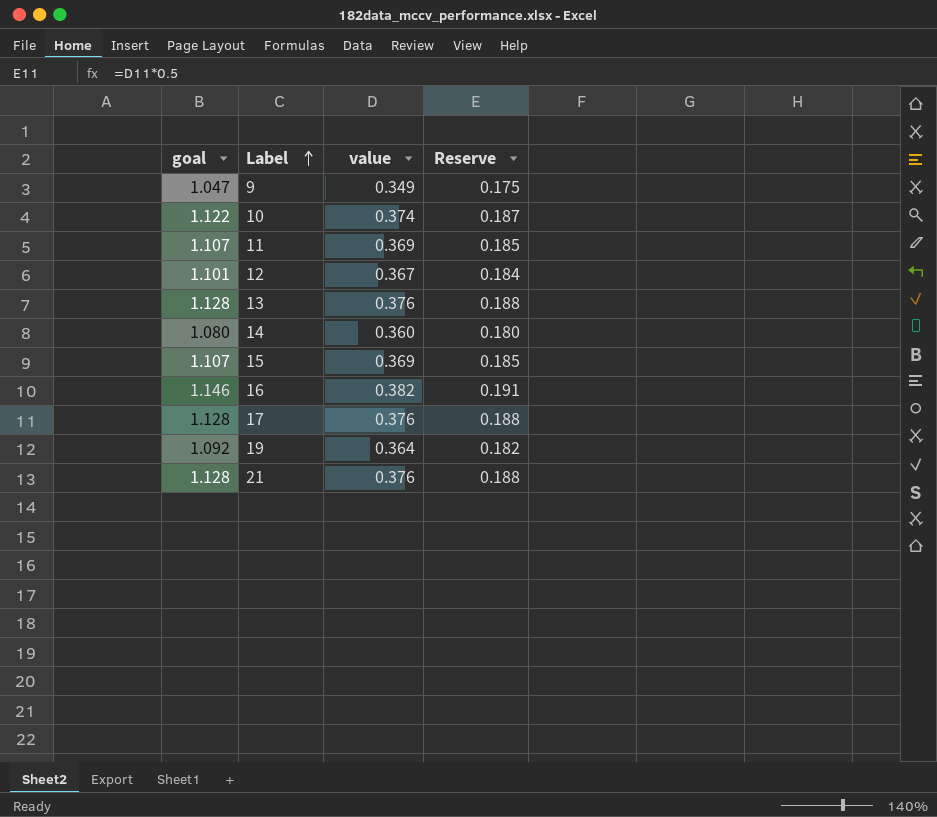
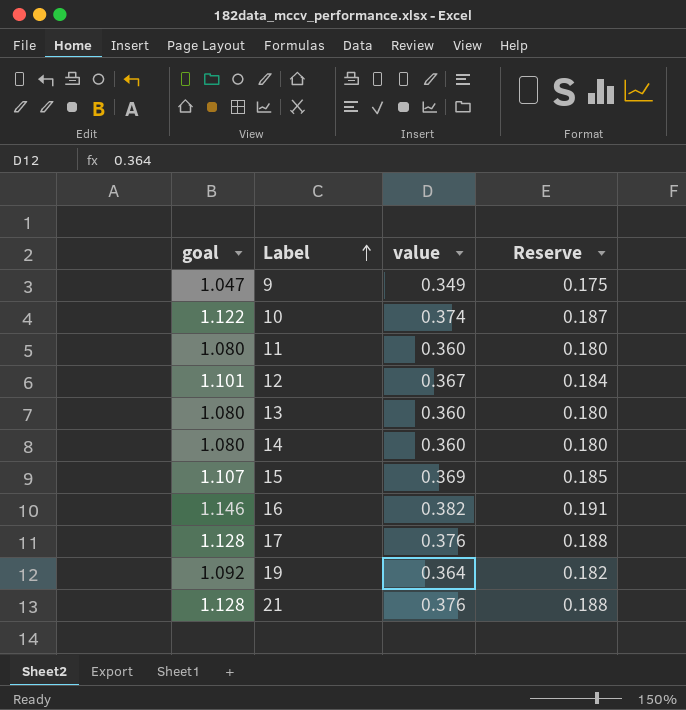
11 | goal: 1.107 -> 1.080
11 | value: 0.369 -> 0.360
11 | Reserve: 0.185 -> 0.180
13 | goal: 1.128 -> 1.080
13 | value: 0.376 -> 0.360
13 | Reserve: 0.188 -> 0.180

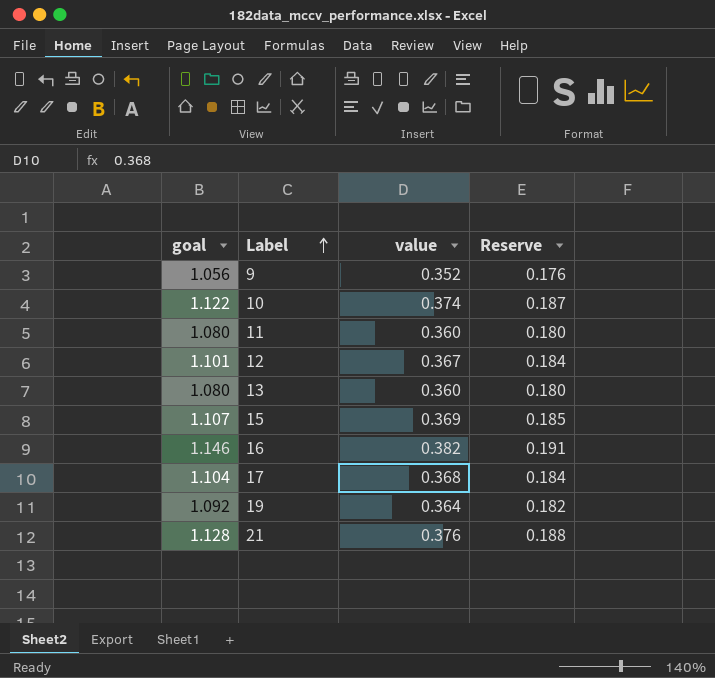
row 14: 1.080 | 0.360 | 0.180 -> none
9 | goal: 1.047 -> 1.056
9 | value: 0.349 -> 0.352
9 | Reserve: 0.175 -> 0.176
17 | goal: 1.128 -> 1.104
17 | value: 0.376 -> 0.368
17 | Reserve: 0.188 -> 0.184

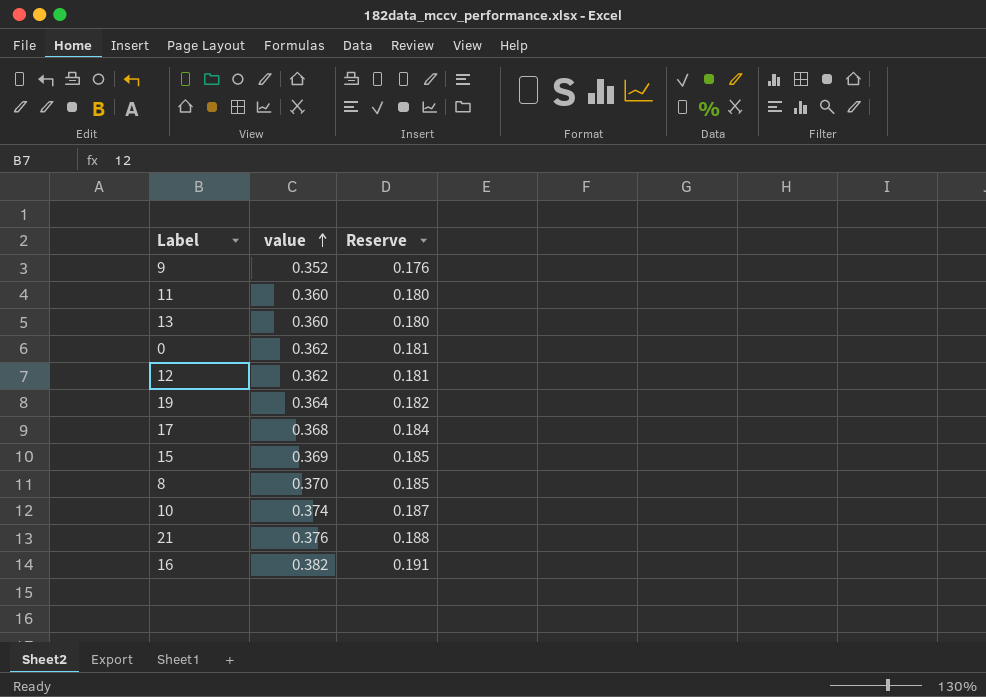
row order: Label ascending -> value ascending
column goal | formula: [value] * 3 -> none
row 0: none -> 0.362 | 0.181
12 | value: 0.367 -> 0.362
12 | Reserve: 0.184 -> 0.181
row 8: none -> 0.370 | 0.185

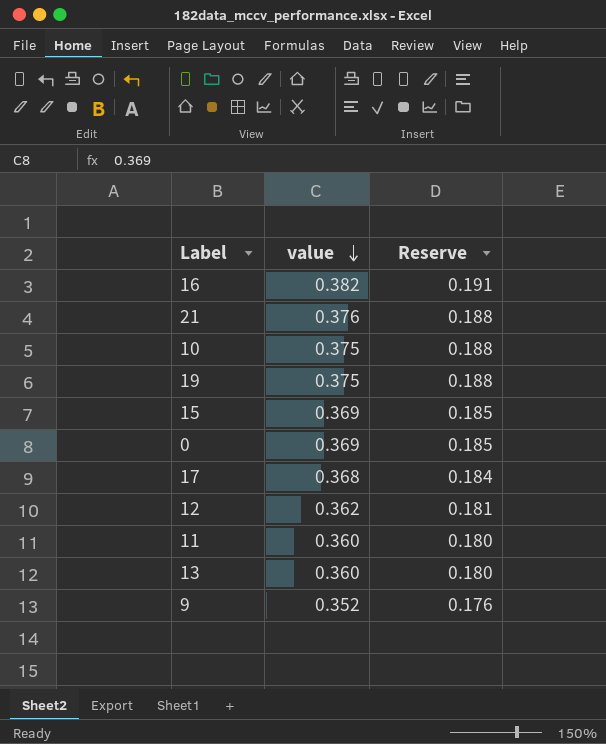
row order: value ascending -> value descending
row 8: 0.370 | 0.185 -> none
10 | value: 0.374 -> 0.375
10 | Reserve: 0.187 -> 0.188
19 | value: 0.364 -> 0.375
19 | Reserve: 0.182 -> 0.188
0 | value: 0.362 -> 0.369
0 | Reserve: 0.181 -> 0.185

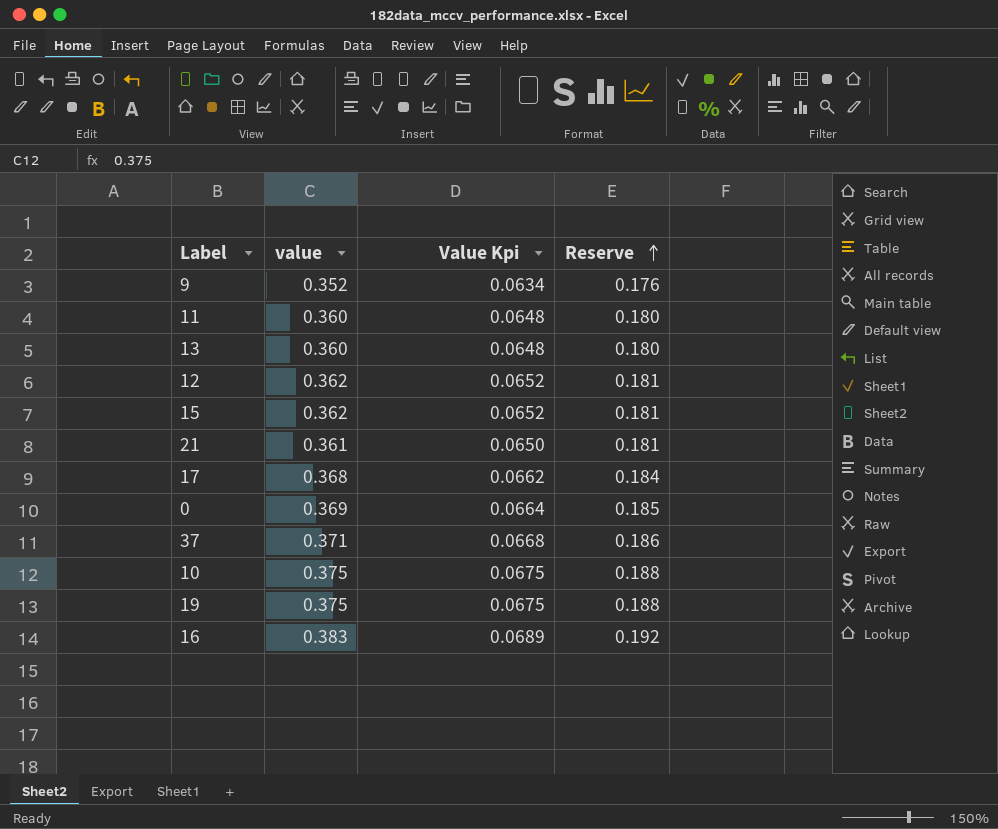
row order: value descending -> Reserve ascending
column Value Kpi | formula: none -> [value] * 0.18
15 | value: 0.369 -> 0.362
15 | Reserve: 0.185 -> 0.181
21 | value: 0.376 -> 0.361
21 | Reserve: 0.188 -> 0.181
row 37: none -> 0.371 | 0.0668 | 0.186
16 | value: 0.382 -> 0.383
16 | Reserve: 0.191 -> 0.192

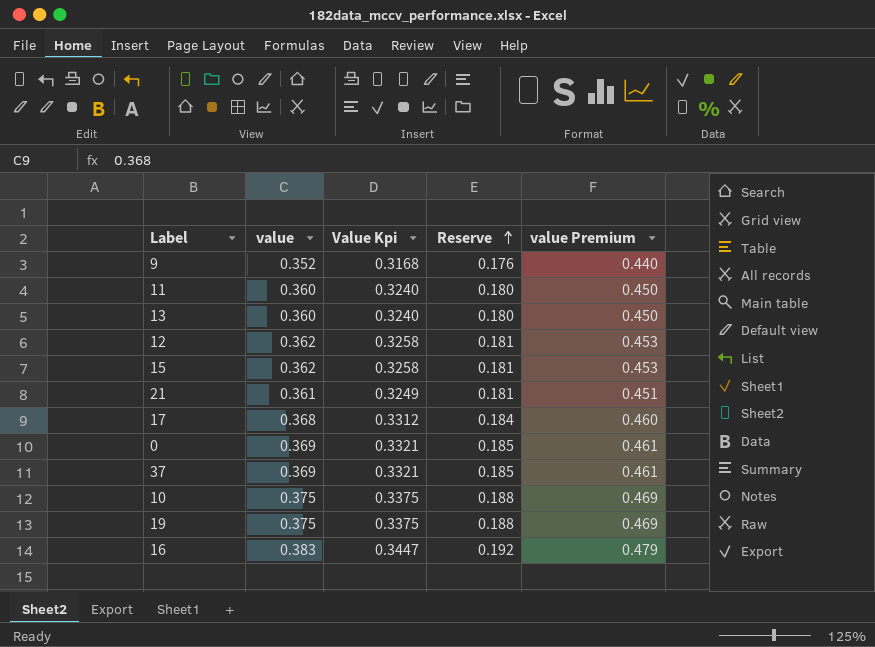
column Value Kpi | formula: [value] * 0.18 -> [value] * 0.9
column value Premium | formula: none -> [value] * 1.25
37 | value: 0.371 -> 0.369
37 | Reserve: 0.186 -> 0.185

